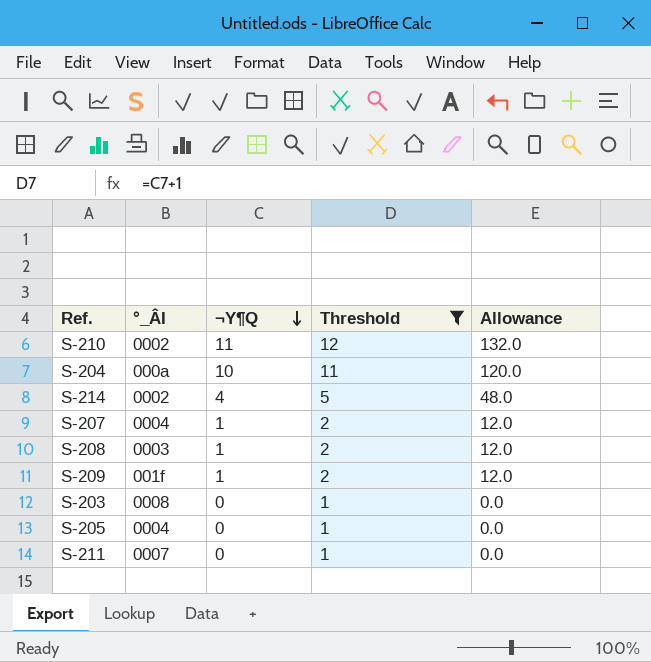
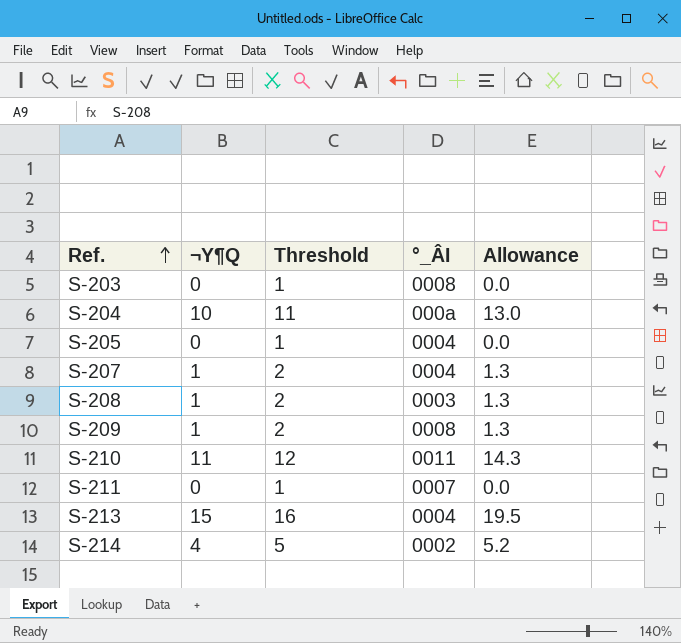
filter: Threshold != 16 -> none
row order: ¬Y¶Q descending -> Ref. ascending
column °_ÂI | position: 2 -> 4
column Allowance | formula: [¬Y¶Q] * 12 -> [¬Y¶Q] * 1.3
S-209 | °_ÂI: 001f -> 0008
S-210 | °_ÂI: 0002 -> 0011

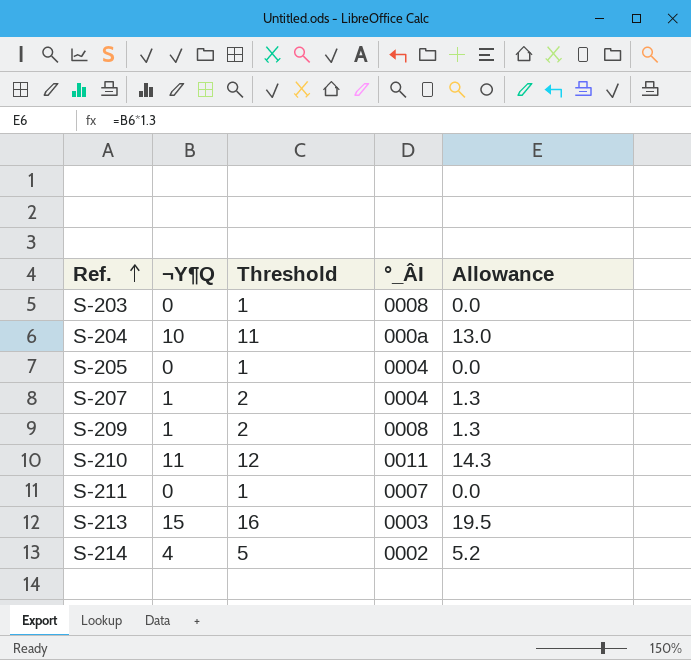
row S-208: 1 | 2 | 0003 | 1.3 -> none
S-213 | °_ÂI: 0004 -> 0003

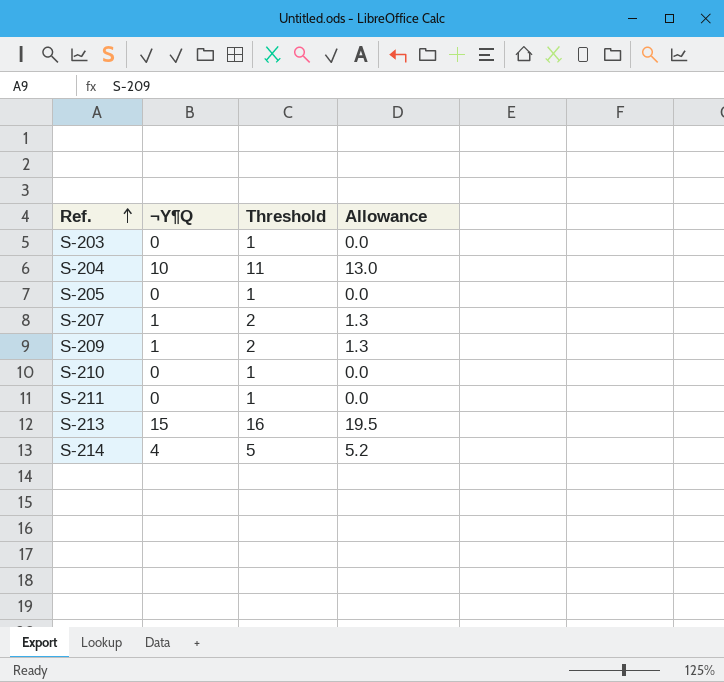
column °_ÂI | position: 4 -> none
S-210 | ¬Y¶Q: 11 -> 0
S-210 | Threshold: 12 -> 1
S-210 | Allowance: 14.3 -> 0.0

